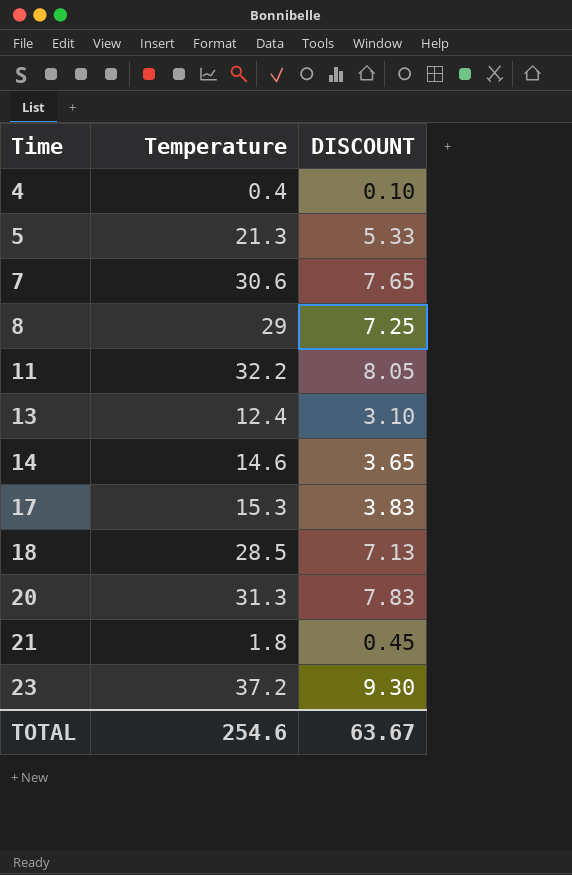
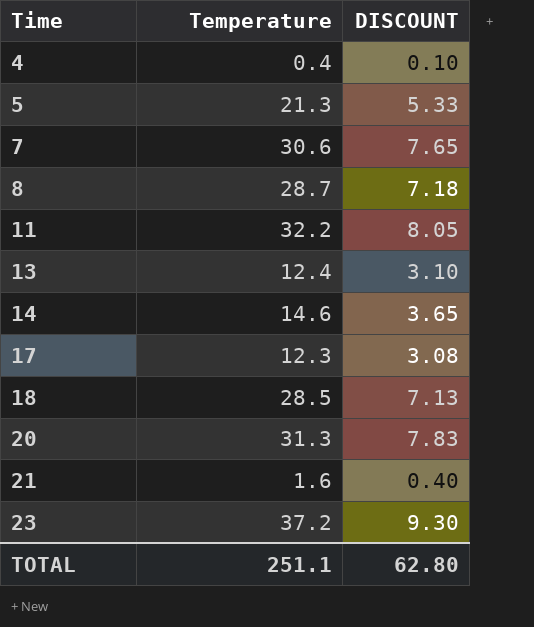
8 | Temperature: 29 -> 28.7
8 | DISCOUNT: 7.25 -> 7.18
17 | Temperature: 15.3 -> 12.3
17 | DISCOUNT: 3.83 -> 3.08
21 | Temperature: 1.8 -> 1.6
21 | DISCOUNT: 0.45 -> 0.40
TOTAL | Temperature: 254.6 -> 251.1
TOTAL | DISCOUNT: 63.67 -> 62.80

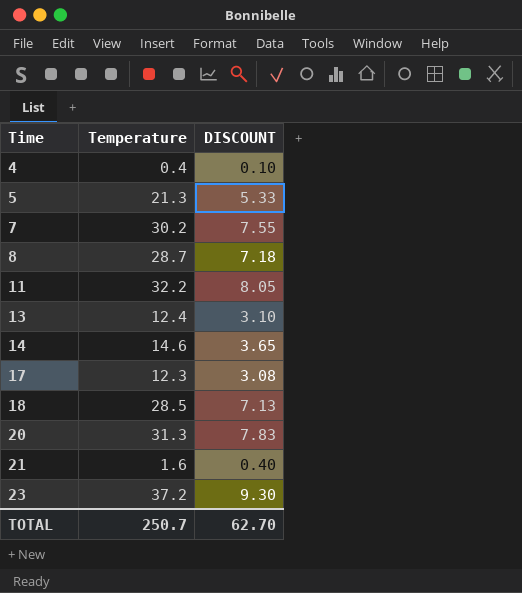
7 | Temperature: 30.6 -> 30.2
7 | DISCOUNT: 7.65 -> 7.55
TOTAL | Temperature: 251.1 -> 250.7
TOTAL | DISCOUNT: 62.80 -> 62.70

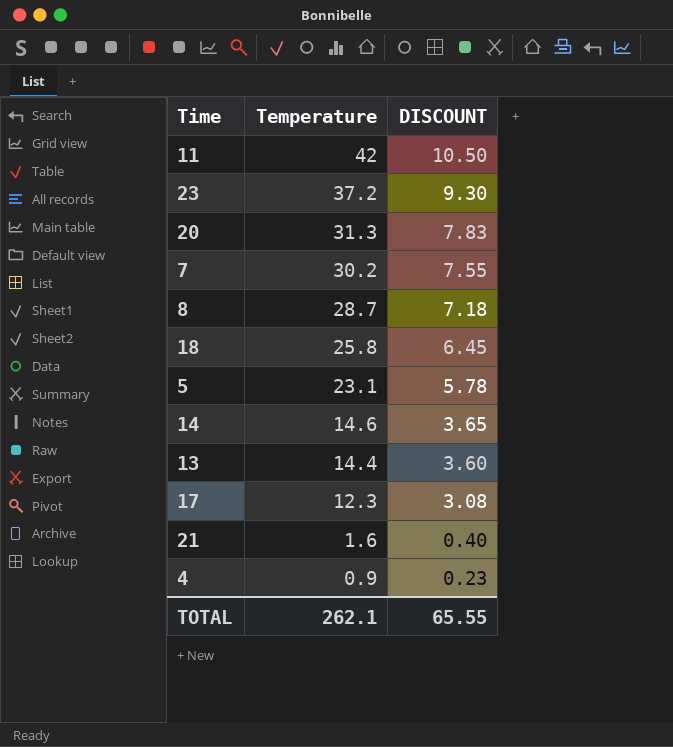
row order: Time ascending -> Temperature descending
11 | Temperature: 32.2 -> 42
11 | DISCOUNT: 8.05 -> 10.50
18 | Temperature: 28.5 -> 25.8
18 | DISCOUNT: 7.13 -> 6.45
5 | Temperature: 21.3 -> 23.1
5 | DISCOUNT: 5.33 -> 5.78
13 | Temperature: 12.4 -> 14.4
13 | DISCOUNT: 3.10 -> 3.60
4 | Temperature: 0.4 -> 0.9
4 | DISCOUNT: 0.10 -> 0.23
TOTAL | Temperature: 250.7 -> 262.1
TOTAL | DISCOUNT: 62.70 -> 65.55

